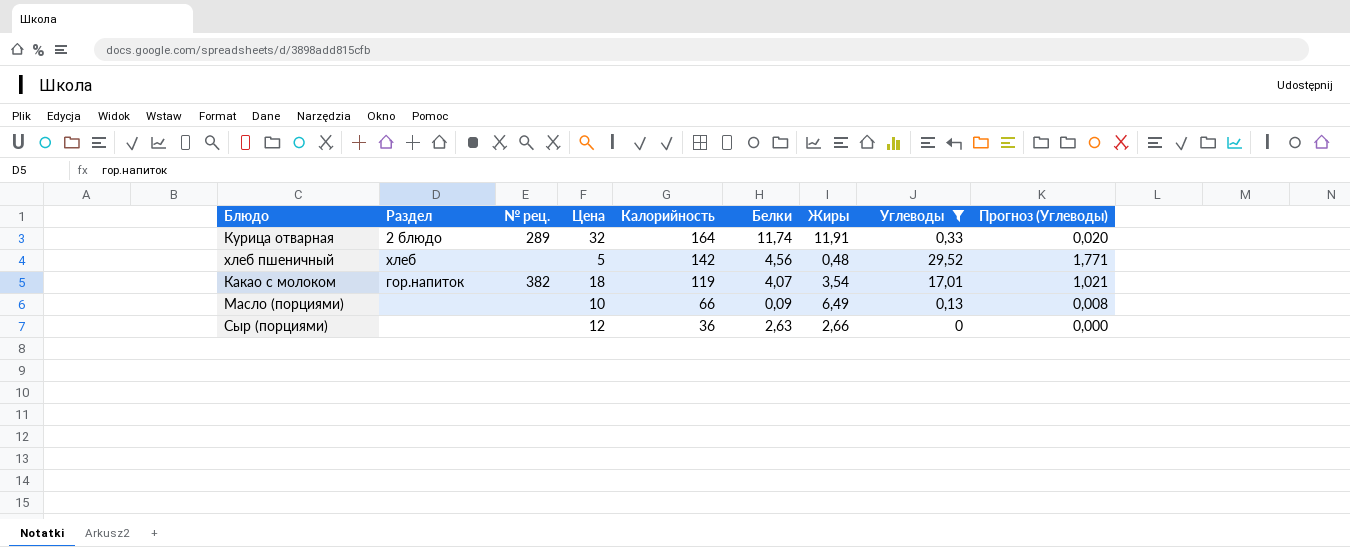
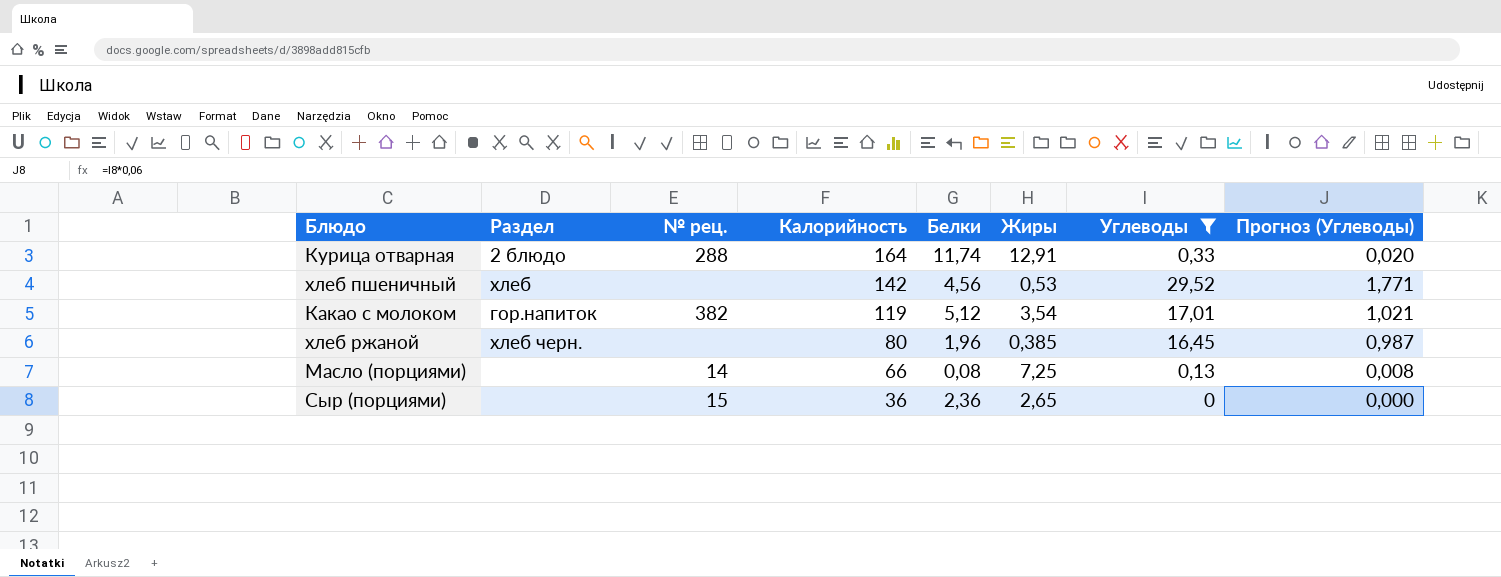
column Цена | position: 4 -> none
Курица отварная | № рец.: 289 -> 288
Курица отварная | Жиры: 11,91 -> 12,91
хлеб пшеничный | Жиры: 0,48 -> 0,53
Какао с молоком | Белки: 4,07 -> 5,12
row хлеб ржаной: none -> хлеб черн. | none | 80 | 1,96 | 0,385 | 16,45 | 0,987
Масло (порциями) | № рец.: none -> 14
Масло (порциями) | Белки: 0,09 -> 0,08
Масло (порциями) | Жиры: 6,49 -> 7,25
Сыр (порциями) | № рец.: none -> 15
Сыр (порциями) | Белки: 2,63 -> 2,36
Сыр (порциями) | Жиры: 2,66 -> 2,65

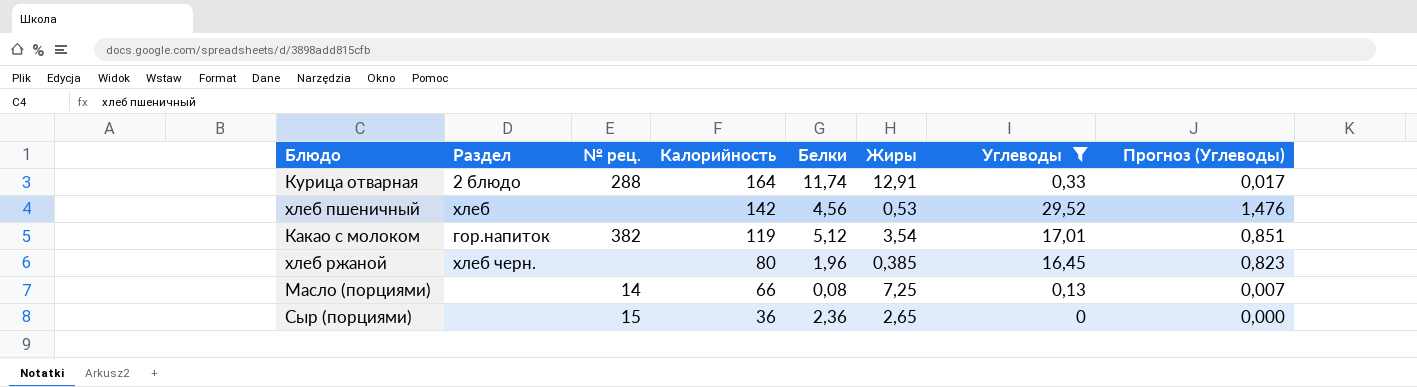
column Прогноз (Углеводы) | formula: [Углеводы] * 0,06 -> [Углеводы] * 0,05

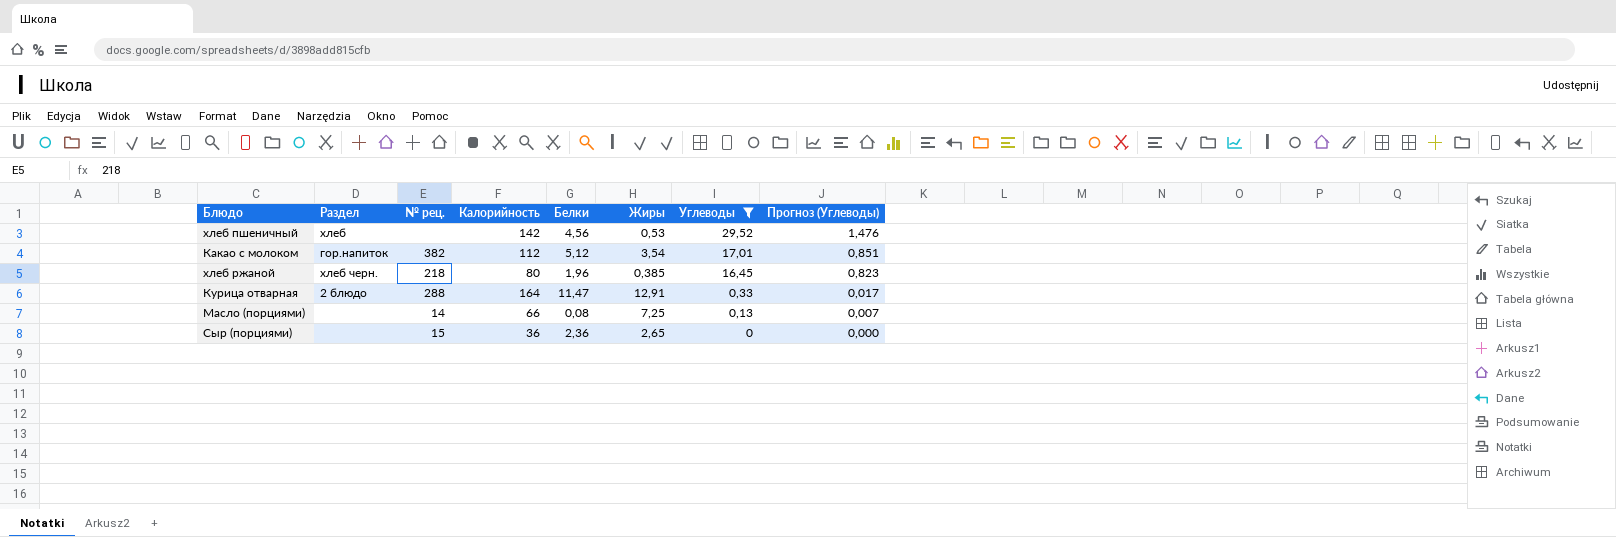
row order: Калорийность descending -> Углеводы descending
Какао с молоком | Калорийность: 119 -> 112
хлеб ржаной | № рец.: none -> 218
Курица отварная | Белки: 11,74 -> 11,47

